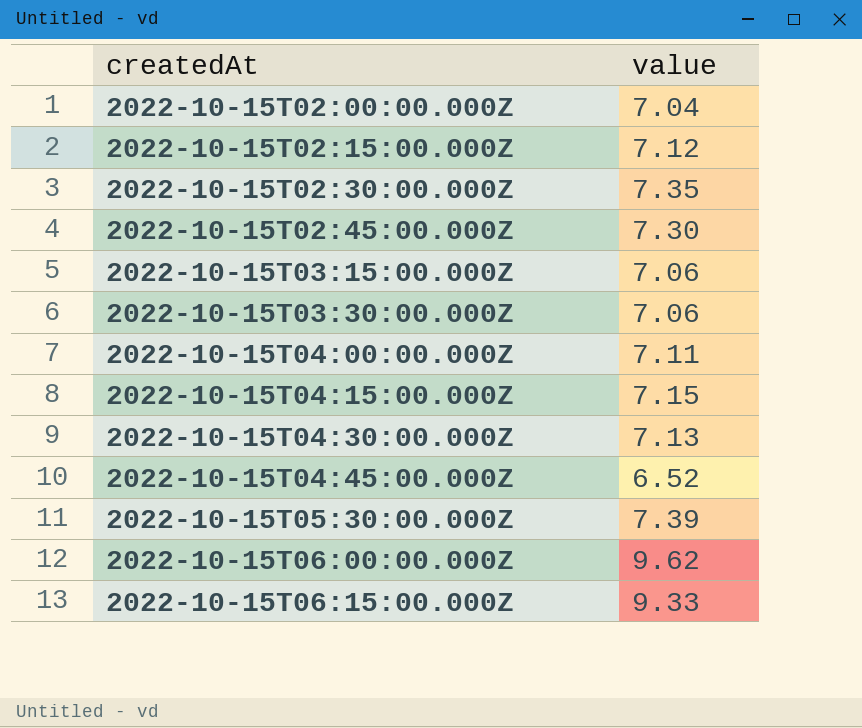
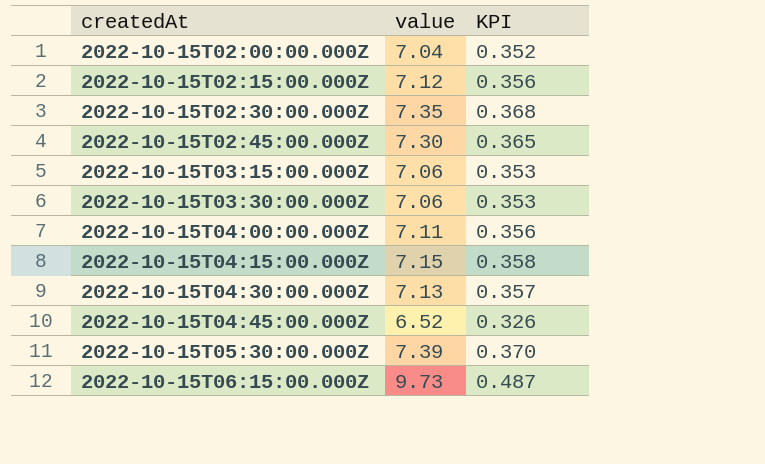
column KPI | formula: none -> [value] * 0.05
row 2022-10-15T06:00:00.000Z: 9.62 -> none
2022-10-15T06:15:00.000Z | value: 9.33 -> 9.73

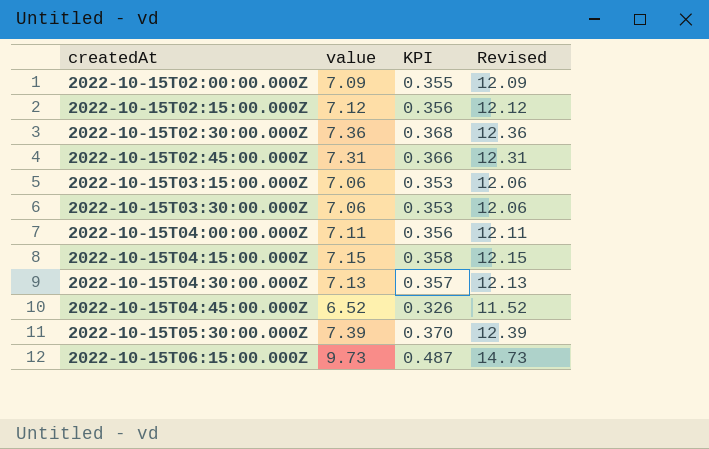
column Revised | formula: none -> [value] + 5
2022-10-15T02:00:00.000Z | value: 7.04 -> 7.09
2022-10-15T02:00:00.000Z | KPI: 0.352 -> 0.355
2022-10-15T02:30:00.000Z | value: 7.35 -> 7.36
2022-10-15T02:45:00.000Z | value: 7.30 -> 7.31
2022-10-15T02:45:00.000Z | KPI: 0.365 -> 0.366

